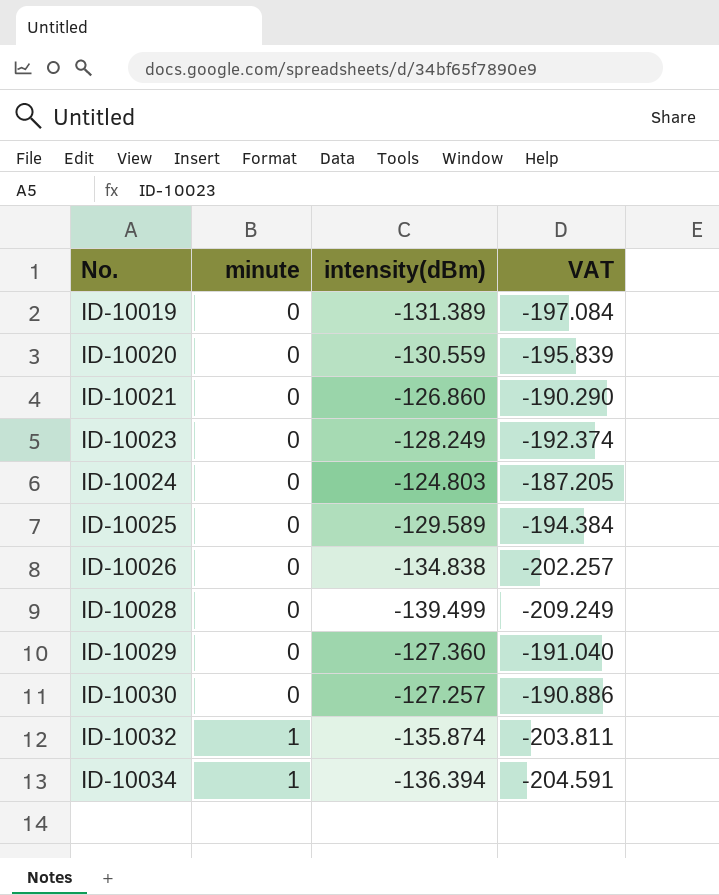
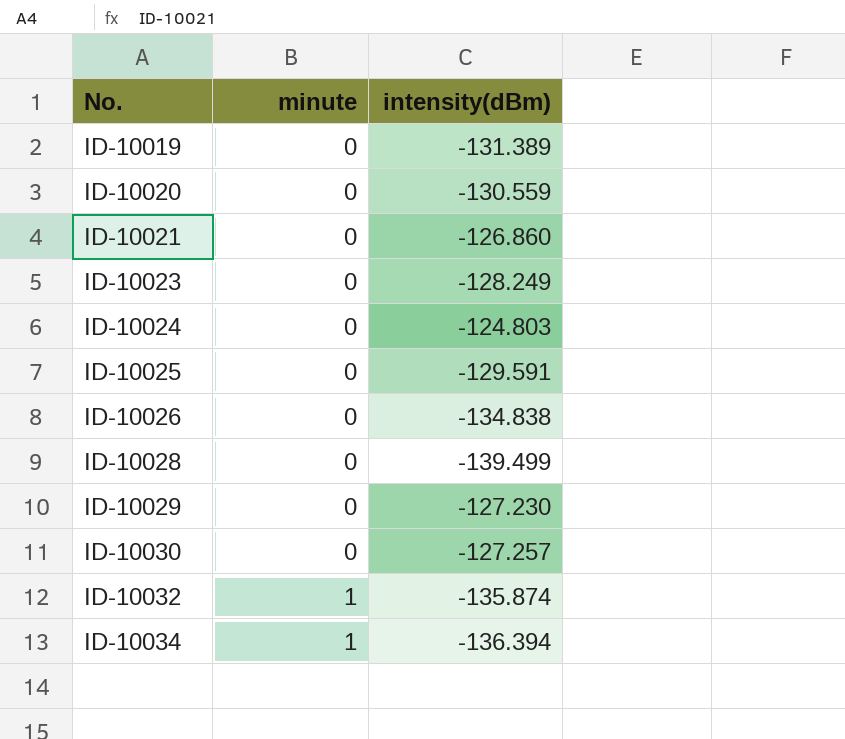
column VAT | formula: [intensity(dBm)] * 1.5 -> none
ID-10025 | intensity(dBm): -129.589 -> -129.591
ID-10029 | intensity(dBm): -127.360 -> -127.230

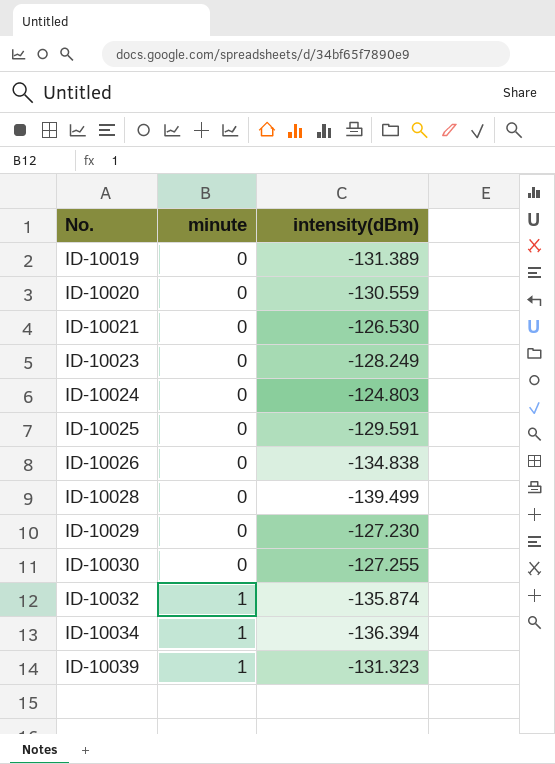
ID-10021 | intensity(dBm): -126.860 -> -126.530
ID-10030 | intensity(dBm): -127.257 -> -127.255
row ID-10039: none -> 1 | -131.323

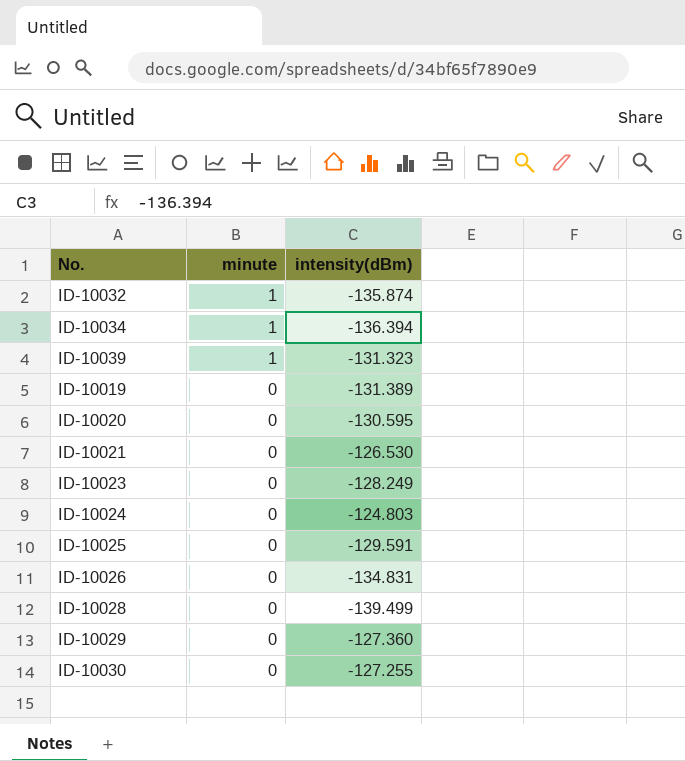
row order: No. ascending -> minute descending
ID-10020 | intensity(dBm): -130.559 -> -130.595
ID-10026 | intensity(dBm): -134.838 -> -134.831
ID-10029 | intensity(dBm): -127.230 -> -127.360

